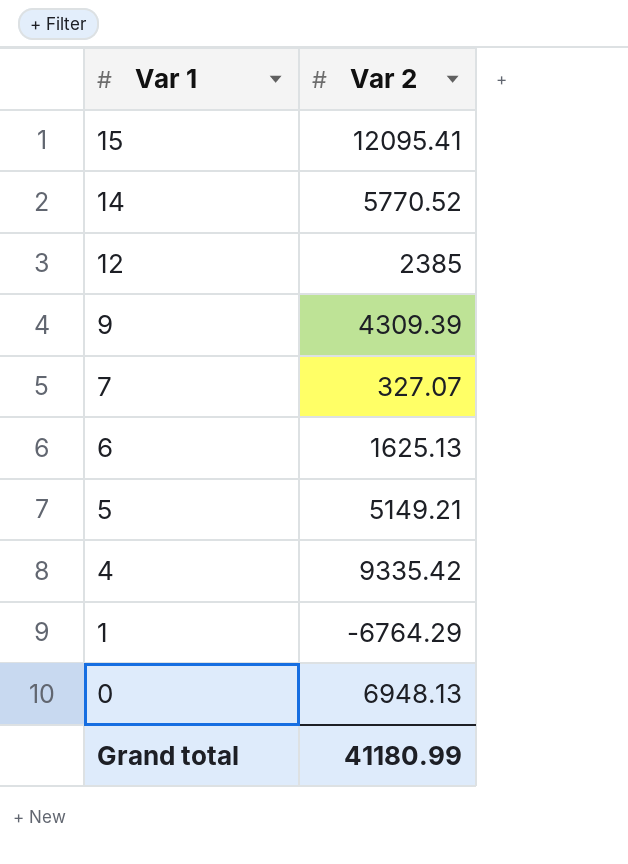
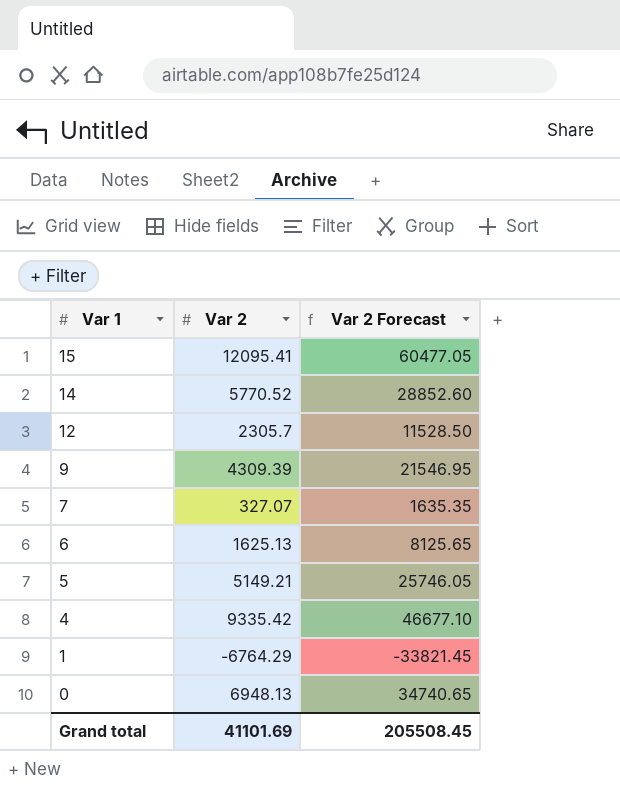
column Var 2 Forecast | formula: none -> [Var 2] * 5
12 | Var 2: 2385 -> 2305.7
Grand total | Var 2: 41180.99 -> 41101.69

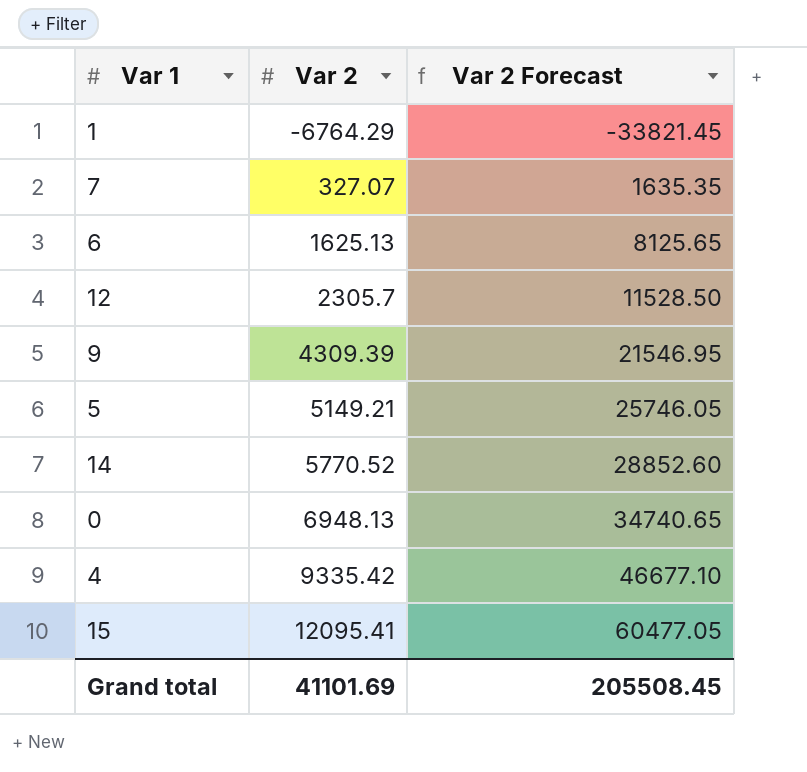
row order: Var 1 descending -> Var 2 ascending

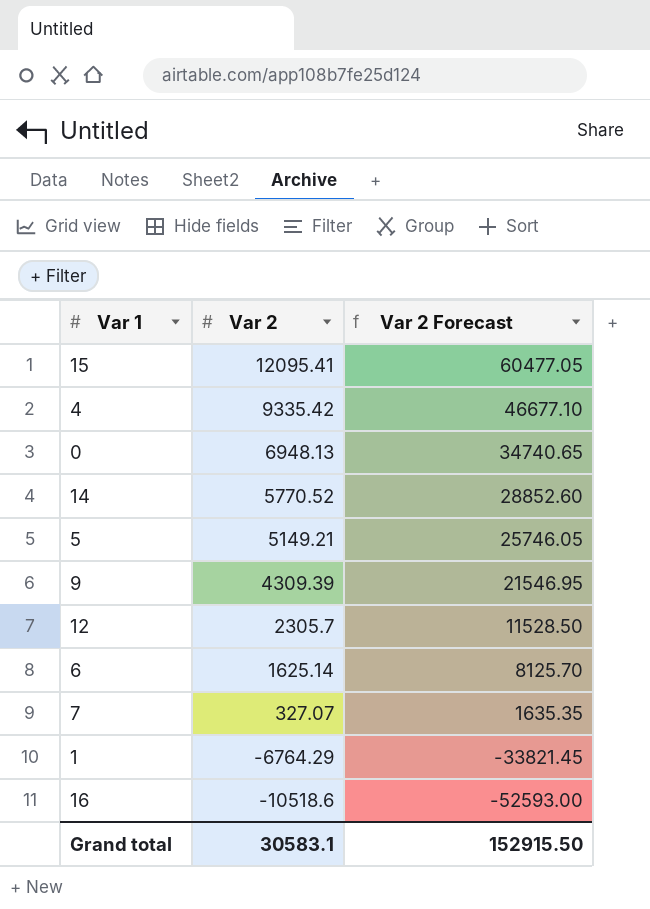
row order: Var 2 ascending -> Var 2 descending
6 | Var 2: 1625.13 -> 1625.14
6 | Var 2 Forecast: 8125.65 -> 8125.70
row 16: none -> -10518.6 | -52593.00
Grand total | Var 2: 41101.69 -> 30583.1
Grand total | Var 2 Forecast: 205508.45 -> 152915.50

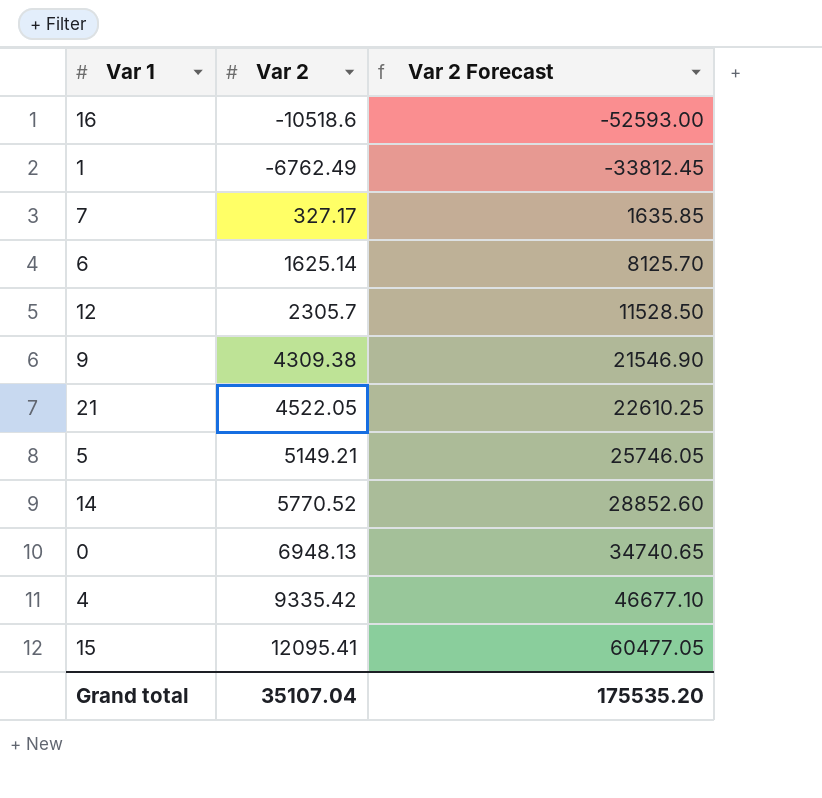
row order: Var 2 descending -> Var 2 ascending
1 | Var 2: -6764.29 -> -6762.49
1 | Var 2 Forecast: -33821.45 -> -33812.45
7 | Var 2: 327.07 -> 327.17
7 | Var 2 Forecast: 1635.35 -> 1635.85
9 | Var 2: 4309.39 -> 4309.38
9 | Var 2 Forecast: 21546.95 -> 21546.90
row 21: none -> 4522.05 | 22610.25
Grand total | Var 2: 30583.1 -> 35107.04
Grand total | Var 2 Forecast: 152915.50 -> 175535.20

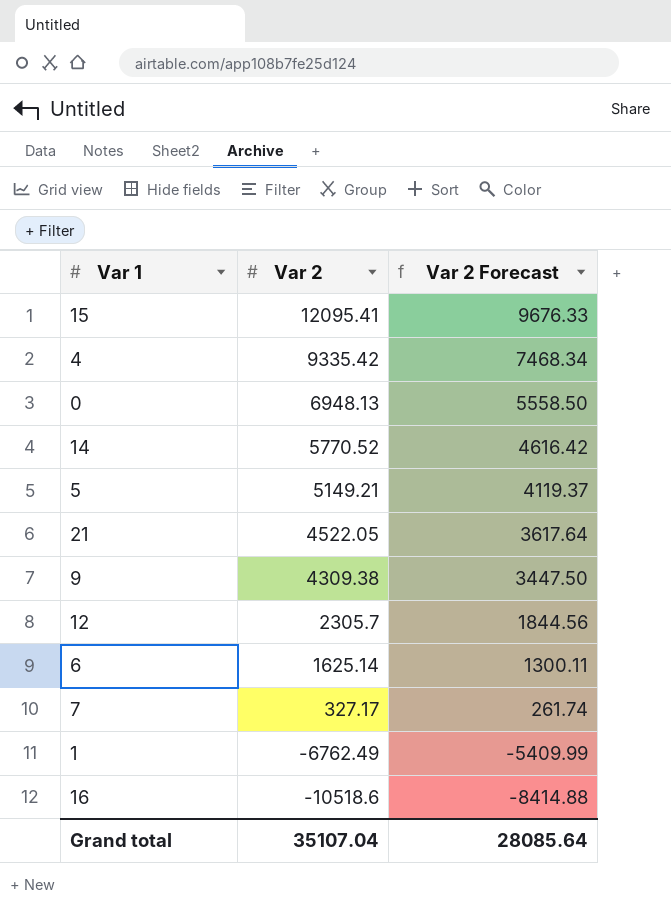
row order: Var 2 ascending -> Var 2 descending
column Var 2 Forecast | formula: [Var 2] * 5 -> [Var 2] * 0.8
Grand total | Var 2 Forecast: 175535.20 -> 28085.64

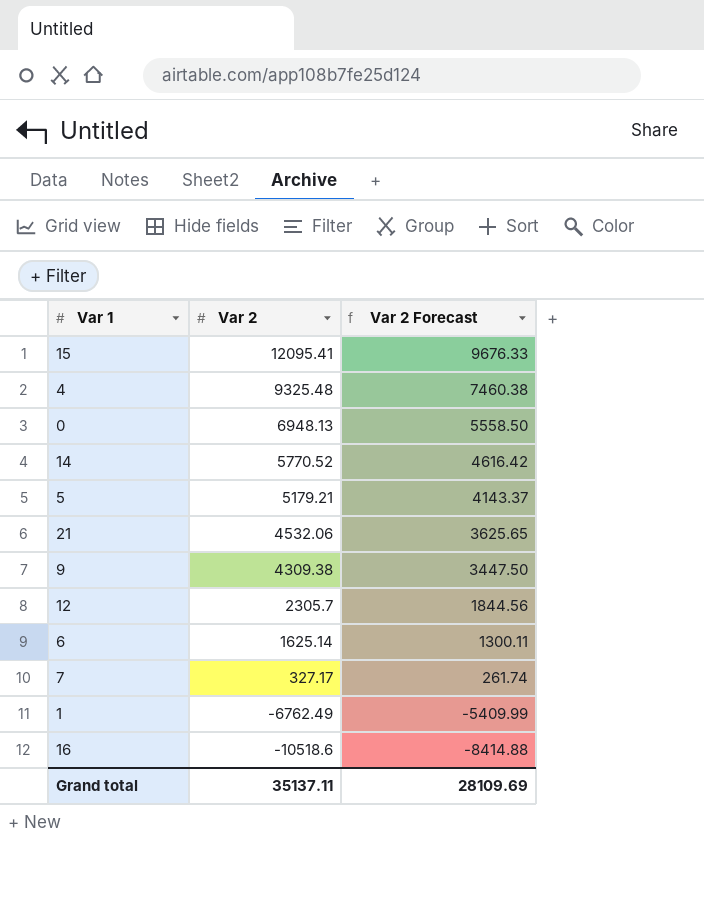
4 | Var 2: 9335.42 -> 9325.48
4 | Var 2 Forecast: 7468.34 -> 7460.38
5 | Var 2: 5149.21 -> 5179.21
5 | Var 2 Forecast: 4119.37 -> 4143.37
21 | Var 2: 4522.05 -> 4532.06
21 | Var 2 Forecast: 3617.64 -> 3625.65
Grand total | Var 2: 35107.04 -> 35137.11
Grand total | Var 2 Forecast: 28085.64 -> 28109.69

